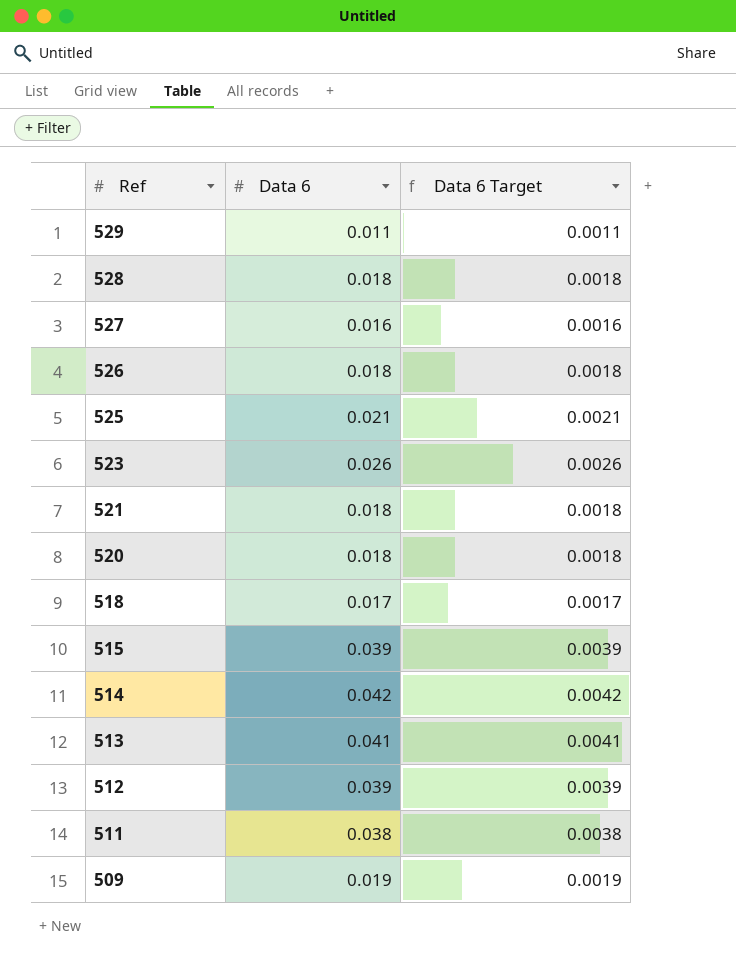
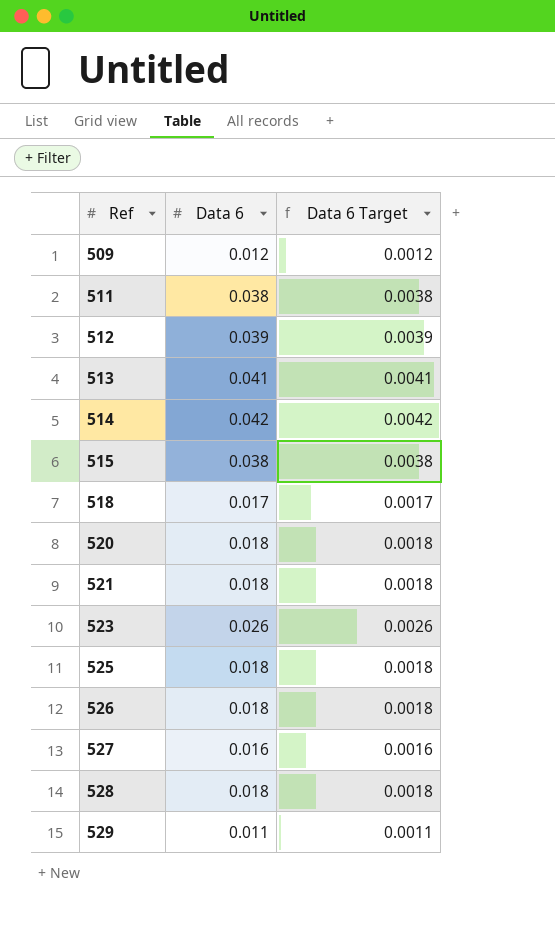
row order: Ref descending -> Ref ascending
509 | Data 6: 0.019 -> 0.012
509 | Data 6 Target: 0.0019 -> 0.0012
515 | Data 6: 0.039 -> 0.038
515 | Data 6 Target: 0.0039 -> 0.0038
525 | Data 6: 0.021 -> 0.018
525 | Data 6 Target: 0.0021 -> 0.0018

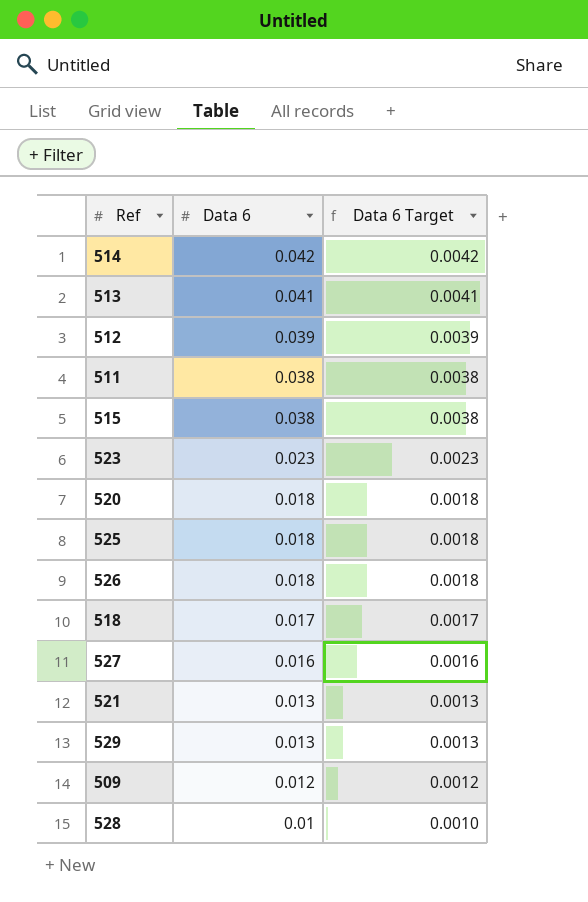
row order: Ref ascending -> Data 6 descending
523 | Data 6: 0.026 -> 0.023
523 | Data 6 Target: 0.0026 -> 0.0023
521 | Data 6: 0.018 -> 0.013
521 | Data 6 Target: 0.0018 -> 0.0013
529 | Data 6: 0.011 -> 0.013
529 | Data 6 Target: 0.0011 -> 0.0013
528 | Data 6: 0.018 -> 0.01
528 | Data 6 Target: 0.0018 -> 0.0010

